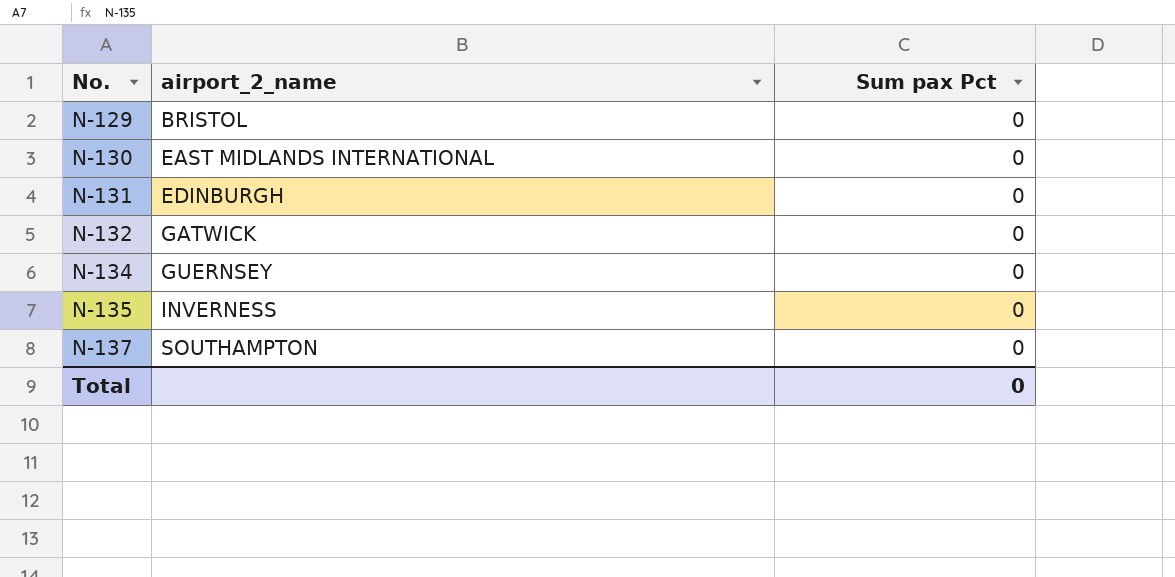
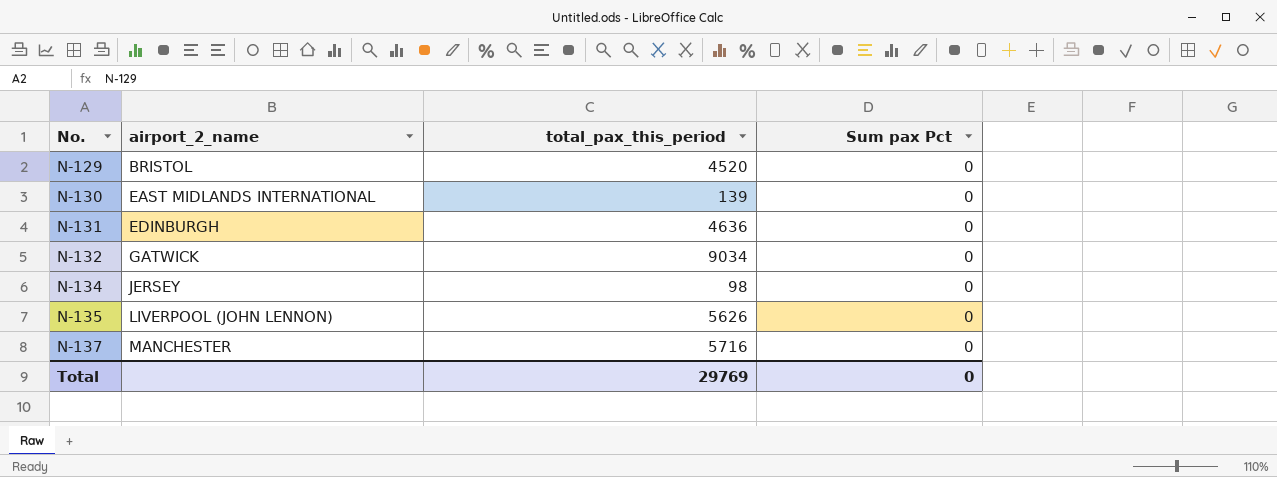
column total_pax_this_period | position: none -> 3
N-134 | airport_2_name: GUERNSEY -> JERSEY
N-135 | airport_2_name: INVERNESS -> LIVERPOOL (JOHN LENNON)
N-137 | airport_2_name: SOUTHAMPTON -> MANCHESTER

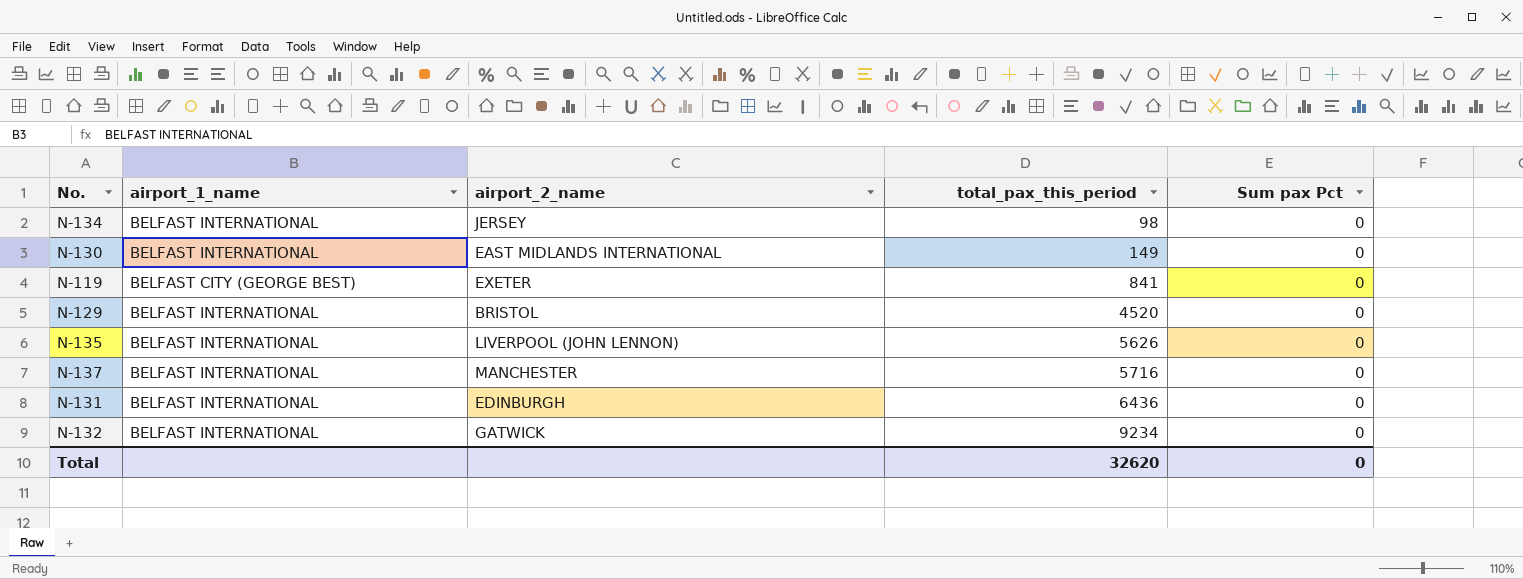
row order: No. ascending -> total_pax_this_period ascending
column airport_1_name | position: none -> 2
N-130 | total_pax_this_period: 139 -> 149
row N-119: none -> BELFAST CITY (GEORGE BEST) | EXETER | 841 | 0
N-131 | total_pax_this_period: 4636 -> 6436
N-132 | total_pax_this_period: 9034 -> 9234
Total | total_pax_this_period: 29769 -> 32620

